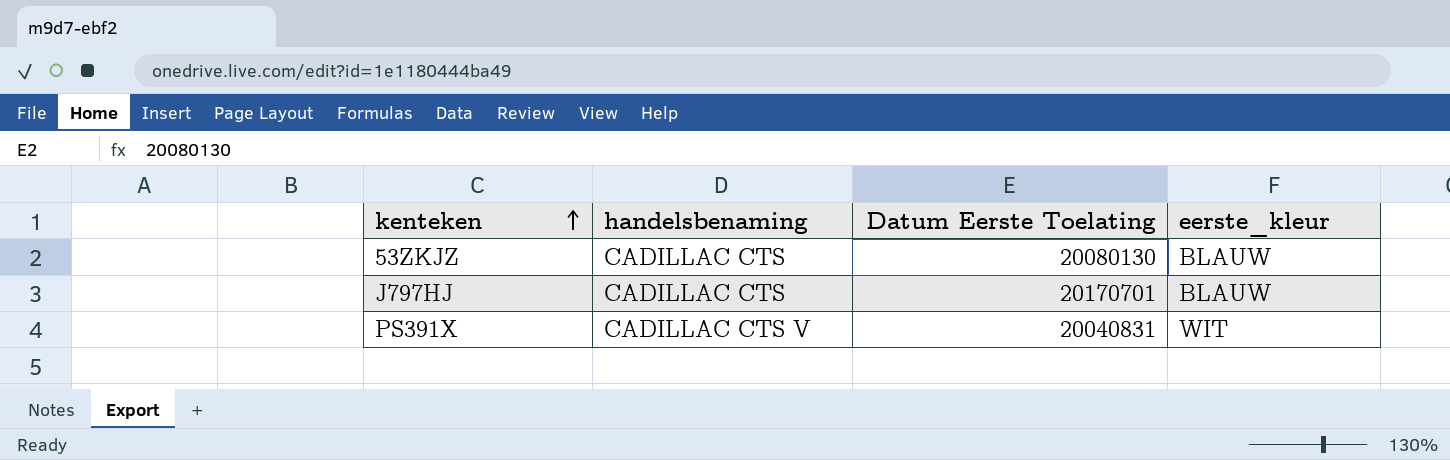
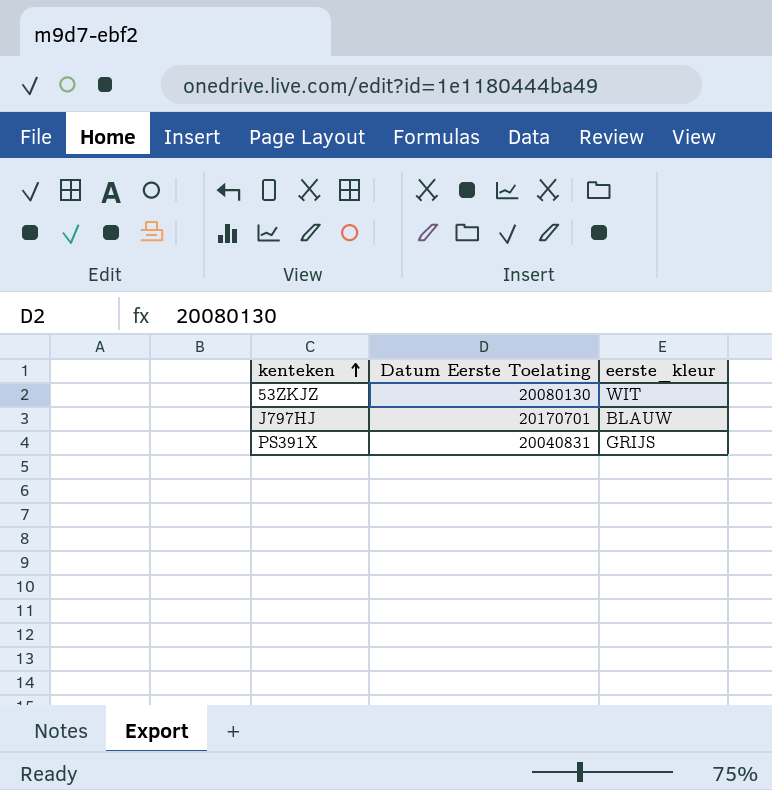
column handelsbenaming | position: 2 -> none
53ZKJZ | eerste_kleur: BLAUW -> WIT
PS391X | eerste_kleur: WIT -> GRIJS

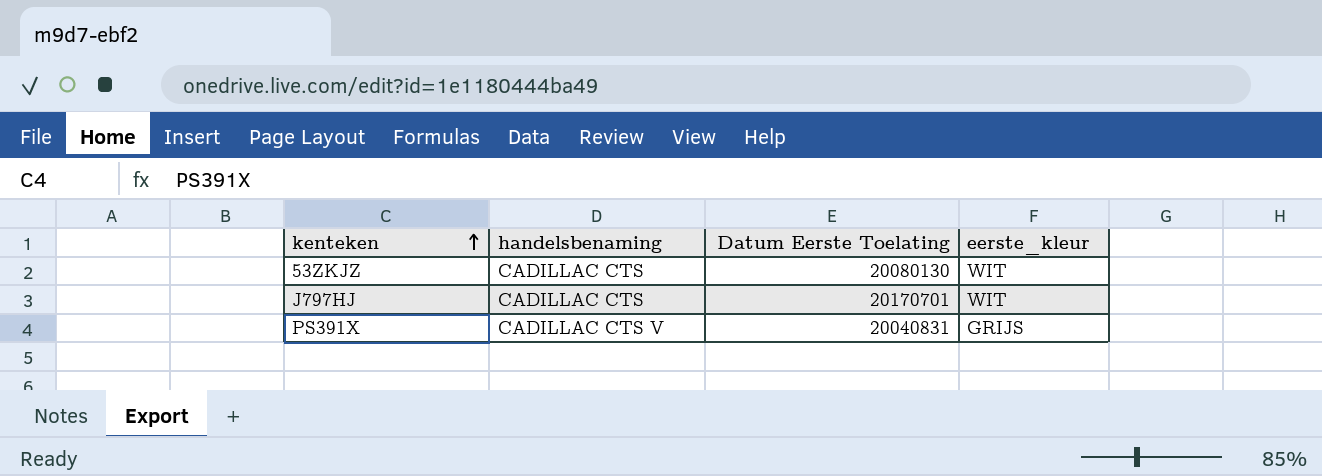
column handelsbenaming | position: none -> 2
J797HJ | eerste_kleur: BLAUW -> WIT

